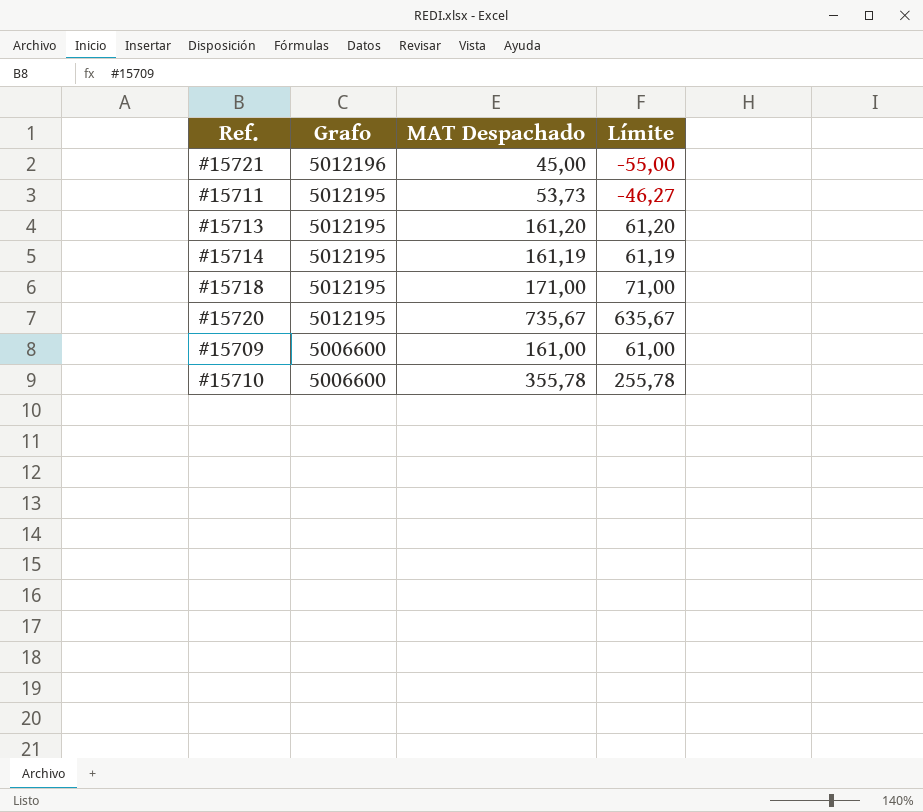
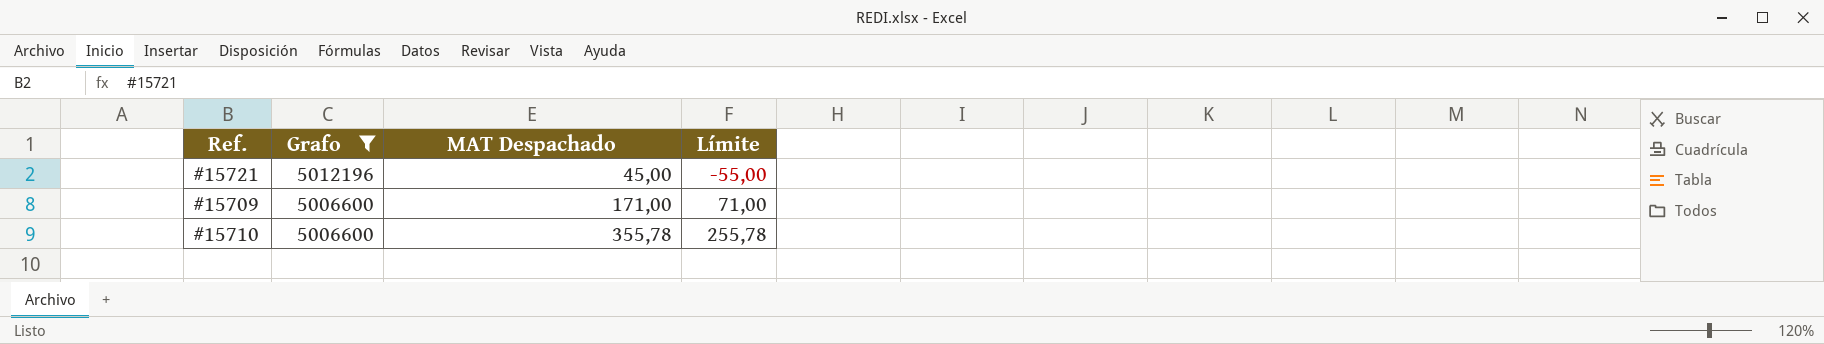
filter: none -> Grafo != 5012195
#15709 | MAT Despachado: 161,00 -> 171,00
#15709 | Límite: 61,00 -> 71,00

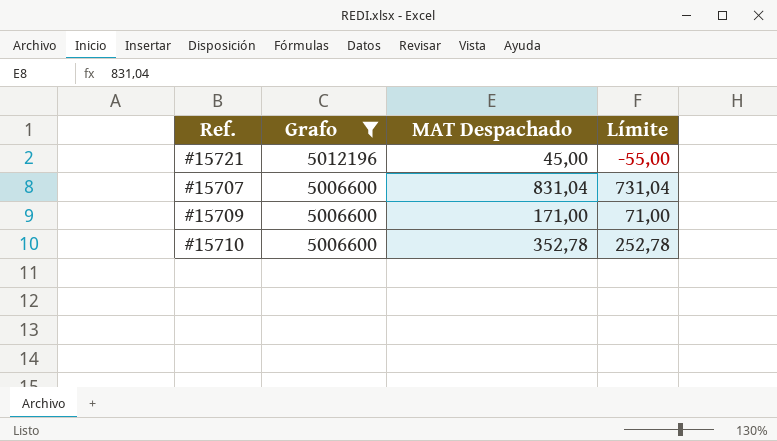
row #15707: none -> 5006600 | 831,04 | 731,04
#15710 | MAT Despachado: 355,78 -> 352,78
#15710 | Límite: 255,78 -> 252,78

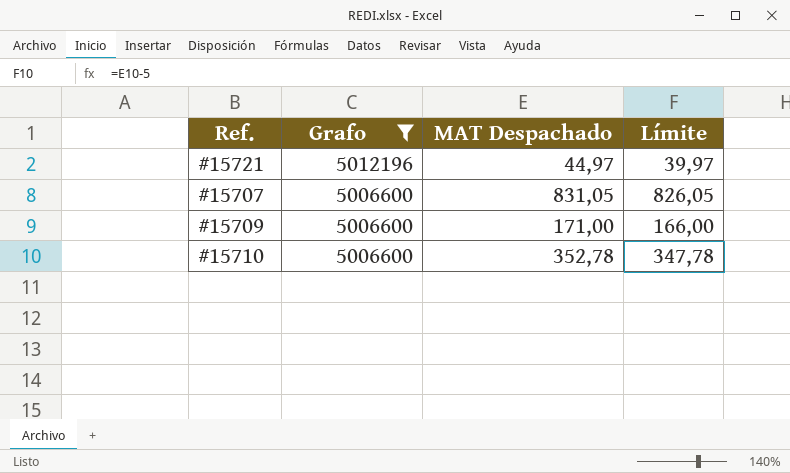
column Límite | formula: [MAT Despachado] - 100 -> [MAT Despachado] - 5
#15721 | MAT Despachado: 45,00 -> 44,97
#15707 | MAT Despachado: 831,04 -> 831,05

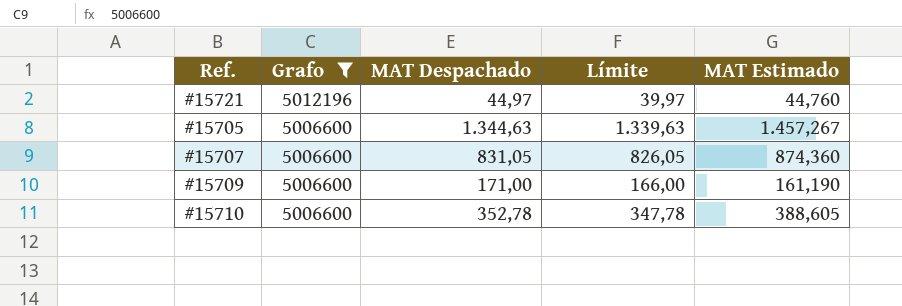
column MAT Estimado | position: none -> 5
row #15705: none -> 5006600 | 1.344,63 | 1.339,63 | 1.457,267

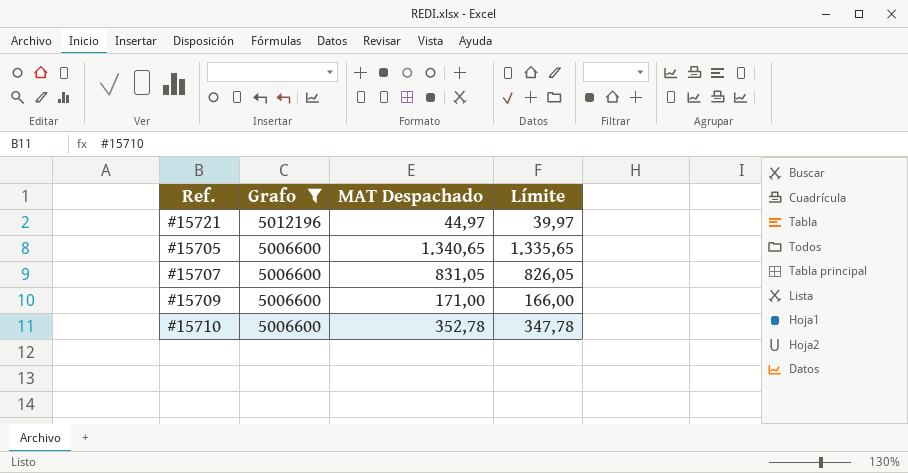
column MAT Estimado | position: 5 -> none
#15705 | MAT Despachado: 1.344,63 -> 1.340,65
#15705 | Límite: 1.339,63 -> 1.335,65

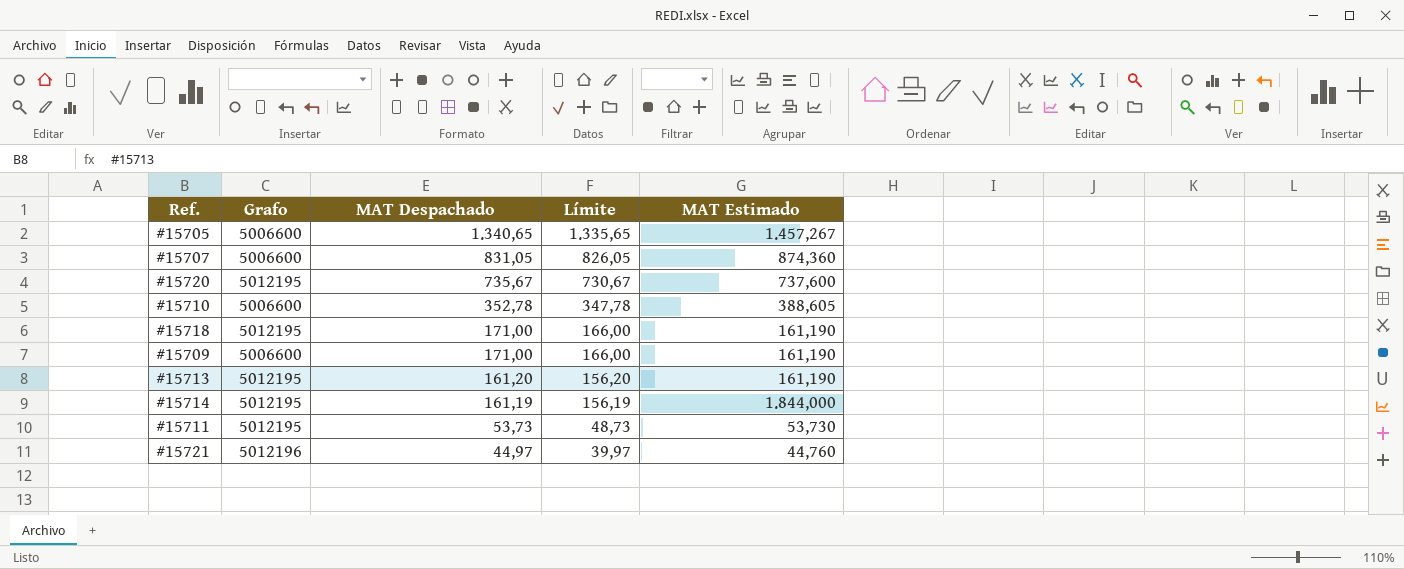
filter: Grafo != 5012195 -> none
row order: Grafo descending -> MAT Despachado descending
column MAT Estimado | position: none -> 5

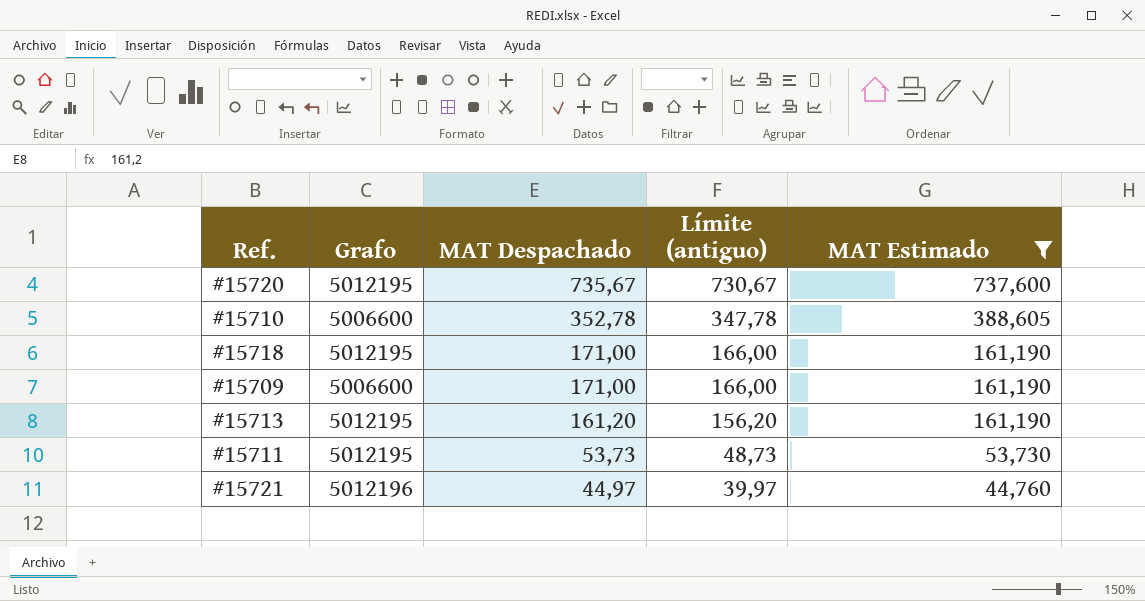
filter: none -> MAT Estimado <= 737,600
column name: Límite -> Límite (antiguo)

